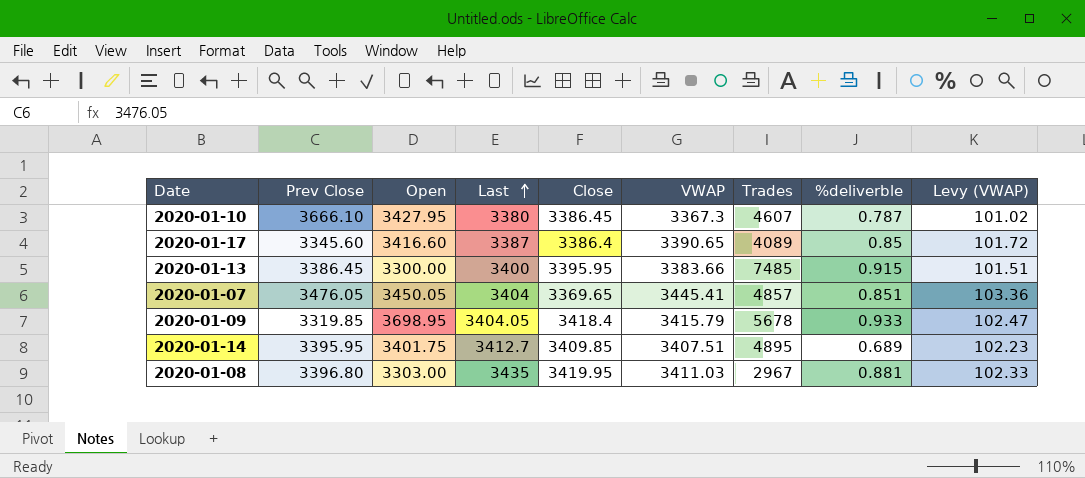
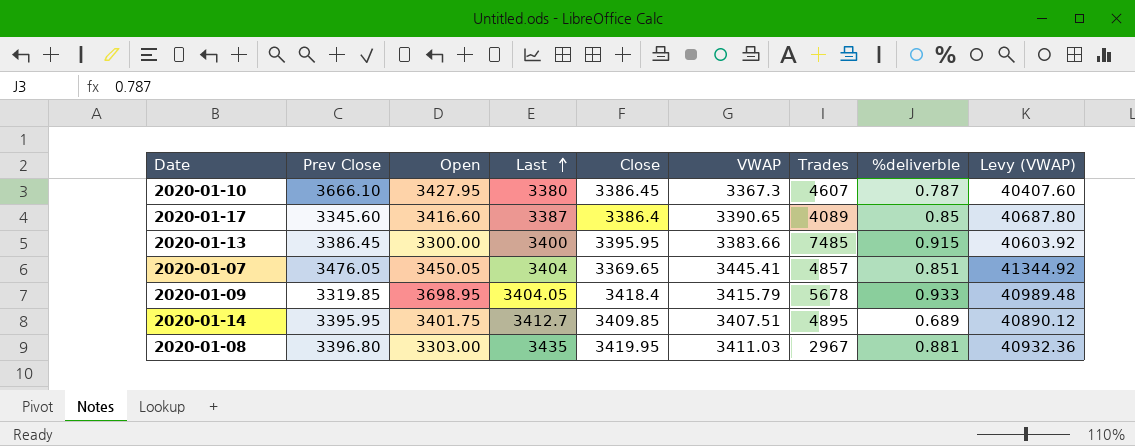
column Levy (VWAP) | formula: [VWAP] * 0.03 -> [VWAP] * 12

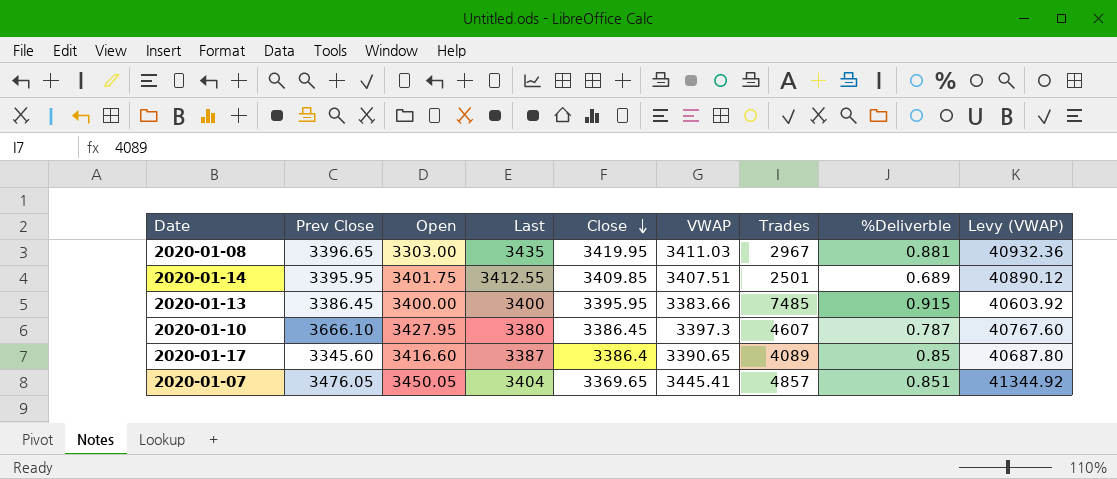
row order: Last ascending -> Close descending
column name: %deliverble -> %Deliverble
row 2020-01-09: 3319.85 | 3698.95 | 3404.05 | 3418.4 | 3415.79 | 5678 | 0.933 | 40989.48 -> none
2020-01-08 | Prev Close: 3396.80 -> 3396.65
2020-01-14 | Last: 3412.7 -> 3412.55
2020-01-14 | Trades: 4895 -> 2501
2020-01-13 | Open: 3300.00 -> 3400.00
2020-01-10 | VWAP: 3367.3 -> 3397.3
2020-01-10 | Levy (VWAP): 40407.60 -> 40767.60

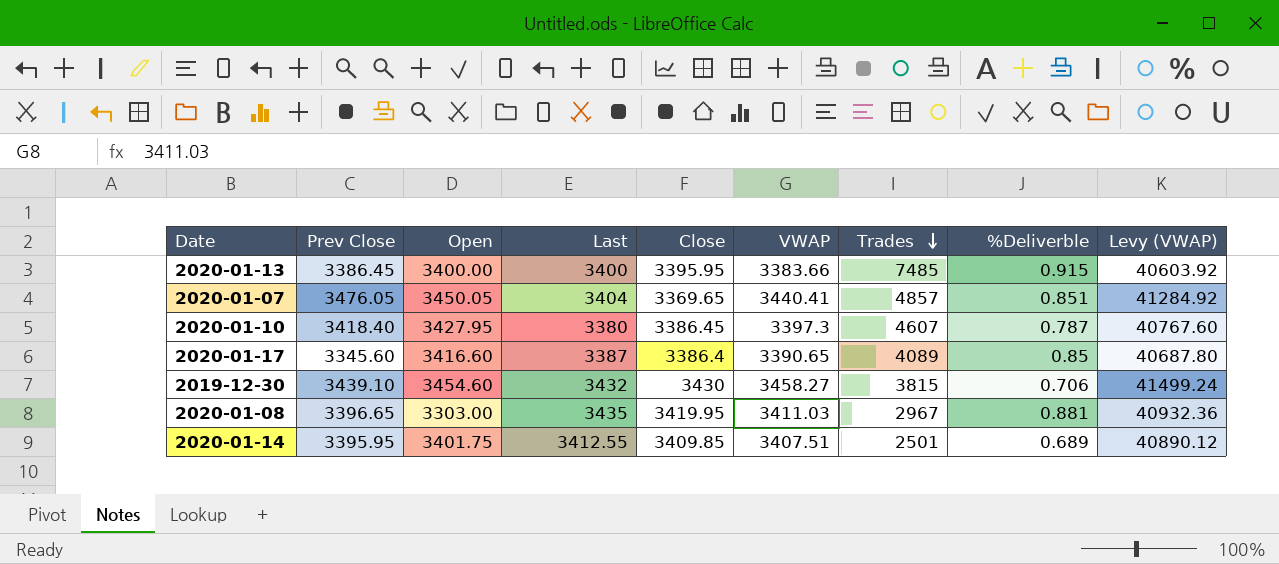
row order: Close descending -> Trades descending
2020-01-07 | VWAP: 3445.41 -> 3440.41
2020-01-07 | Levy (VWAP): 41344.92 -> 41284.92
2020-01-10 | Prev Close: 3666.10 -> 3418.40
row 2019-12-30: none -> 3439.10 | 3454.60 | 3432 | 3430 | 3458.27 | 3815 | 0.706 | 41499.24

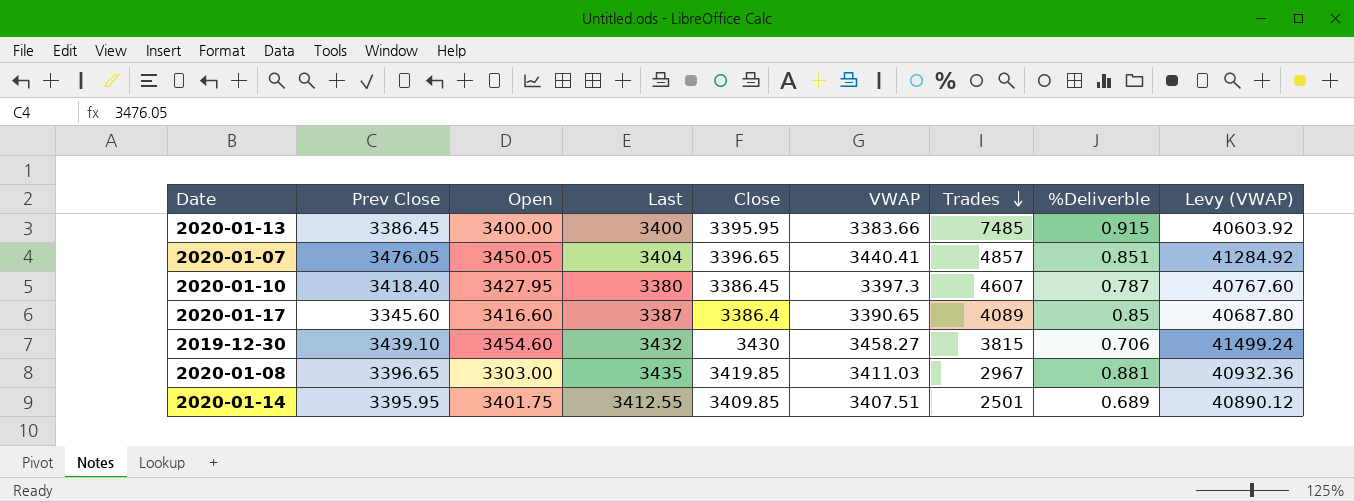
2020-01-07 | Close: 3369.65 -> 3396.65
2020-01-08 | Close: 3419.95 -> 3419.85

